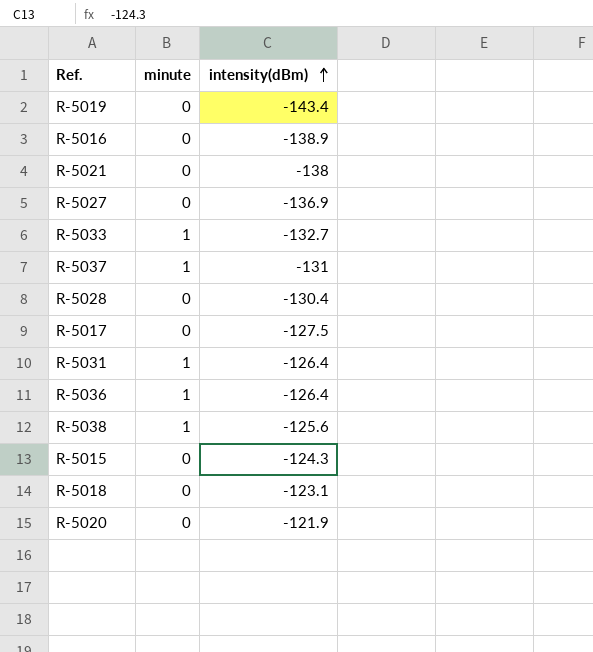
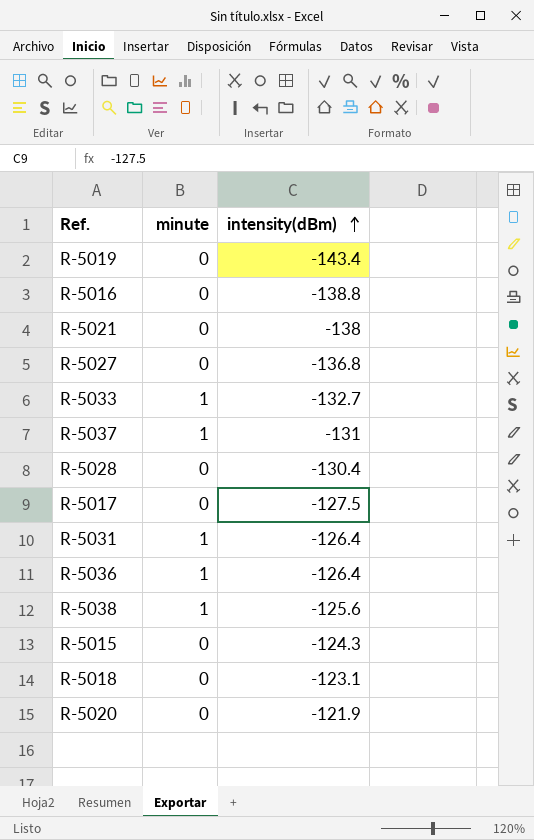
R-5016 | intensity(dBm): -138.9 -> -138.8
R-5027 | intensity(dBm): -136.9 -> -136.8

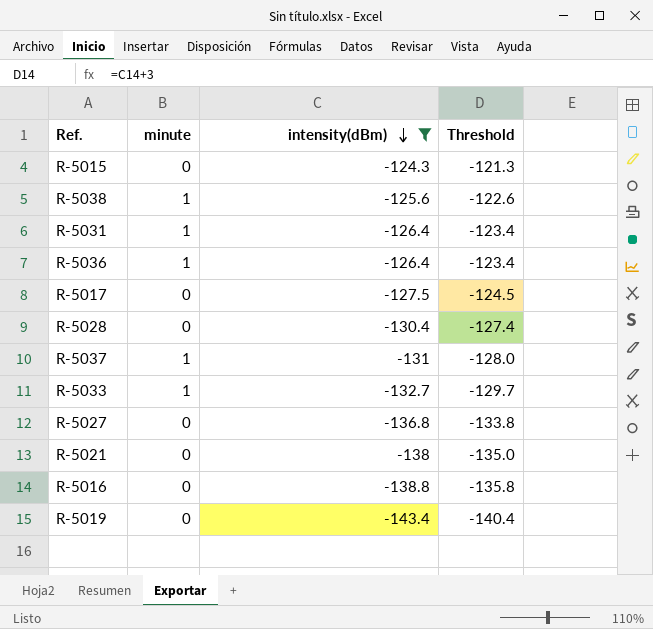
filter: none -> intensity(dBm) <= -124.3
row order: intensity(dBm) ascending -> intensity(dBm) descending
column Threshold | formula: none -> [intensity(dBm)] + 3

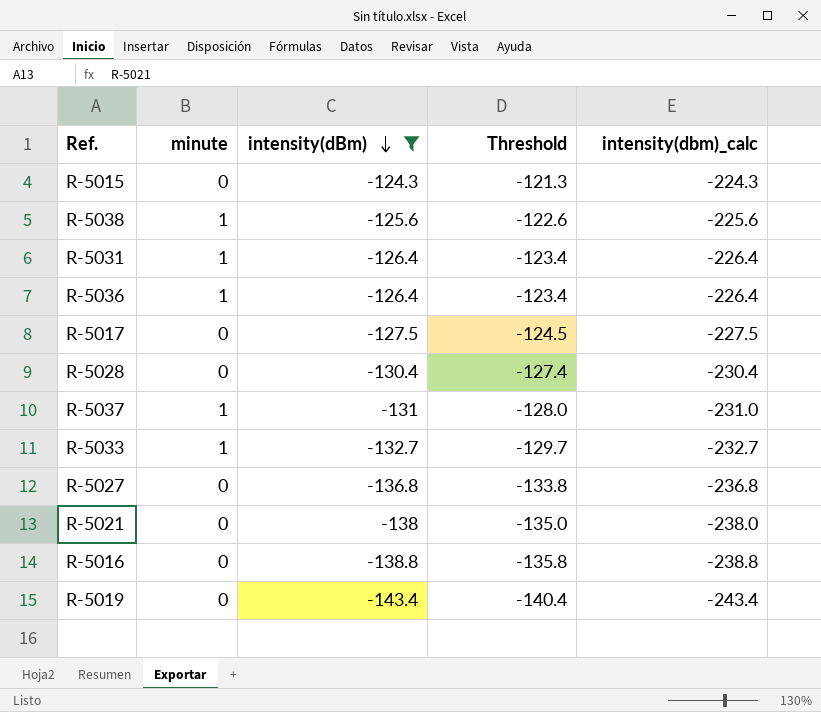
column intensity(dbm)_calc | formula: none -> [intensity(dBm)] - 100

